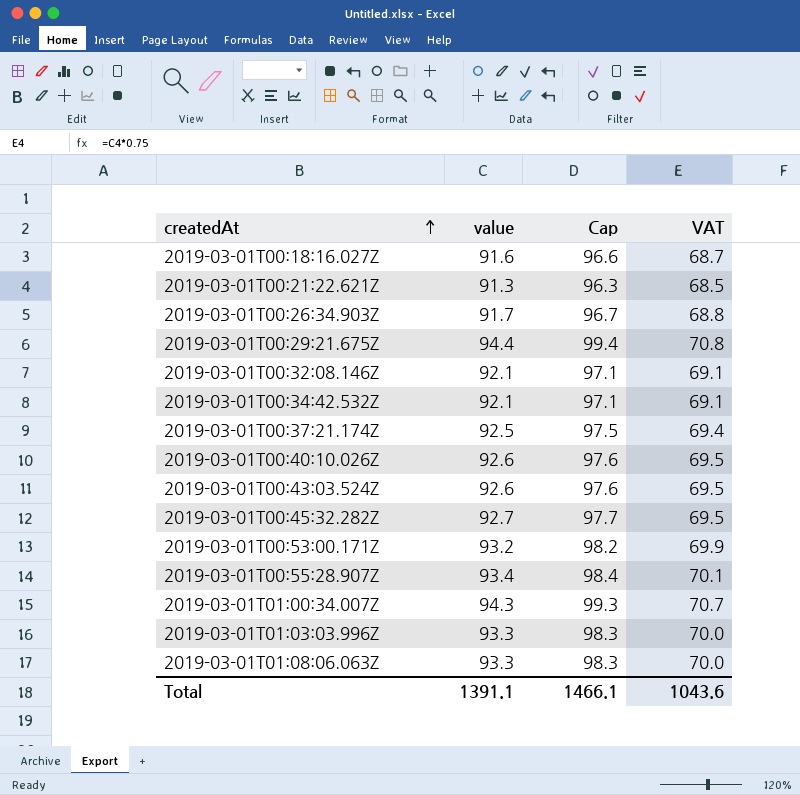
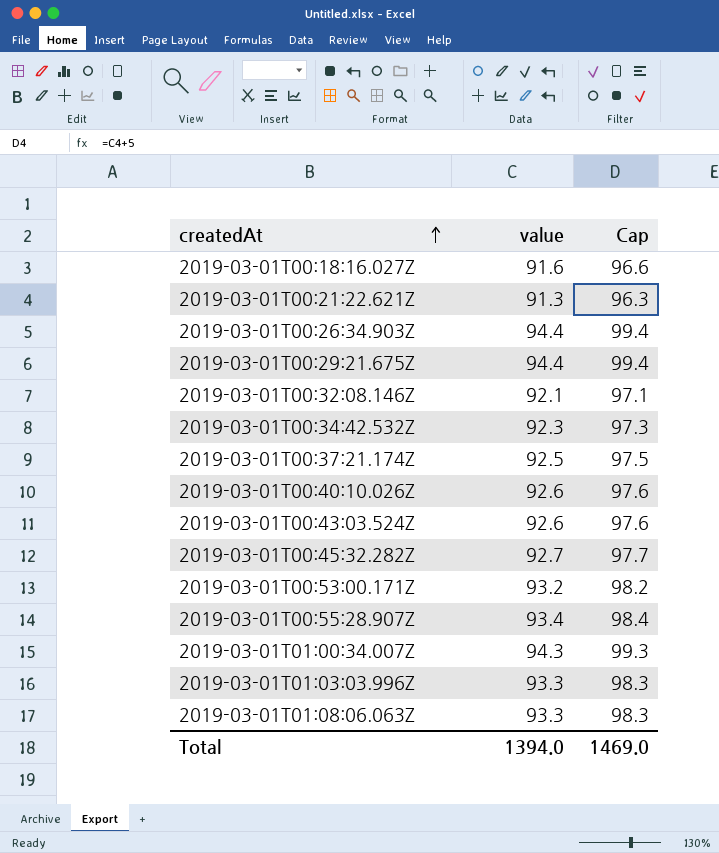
column VAT | formula: [value] * 0.75 -> none
2019-03-01T00:26:34.903Z | value: 91.7 -> 94.4
2019-03-01T00:26:34.903Z | Cap: 96.7 -> 99.4
2019-03-01T00:34:42.532Z | value: 92.1 -> 92.3
2019-03-01T00:34:42.532Z | Cap: 97.1 -> 97.3
Total | value: 1391.1 -> 1394.0
Total | Cap: 1466.1 -> 1469.0

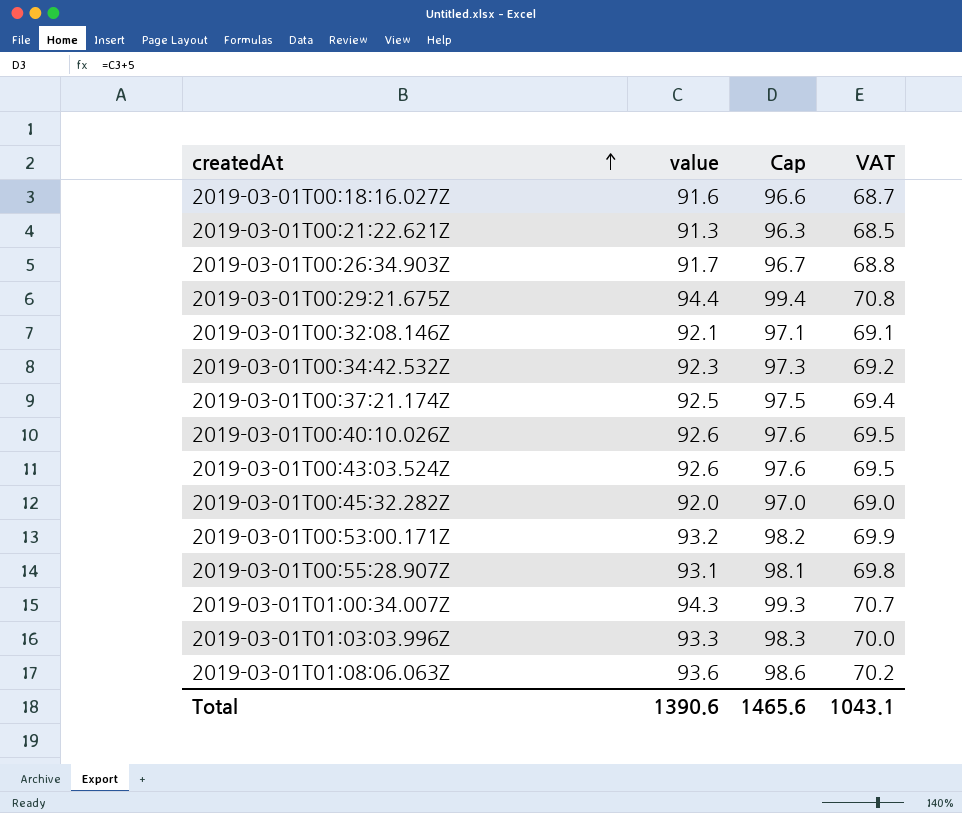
column VAT | formula: none -> [value] * 0.75
2019-03-01T00:26:34.903Z | value: 94.4 -> 91.7
2019-03-01T00:26:34.903Z | Cap: 99.4 -> 96.7
2019-03-01T00:45:32.282Z | value: 92.7 -> 92.0
2019-03-01T00:45:32.282Z | Cap: 97.7 -> 97.0
2019-03-01T00:55:28.907Z | value: 93.4 -> 93.1
2019-03-01T00:55:28.907Z | Cap: 98.4 -> 98.1
2019-03-01T01:08:06.063Z | value: 93.3 -> 93.6
2019-03-01T01:08:06.063Z | Cap: 98.3 -> 98.6
Total | value: 1394.0 -> 1390.6
Total | Cap: 1469.0 -> 1465.6

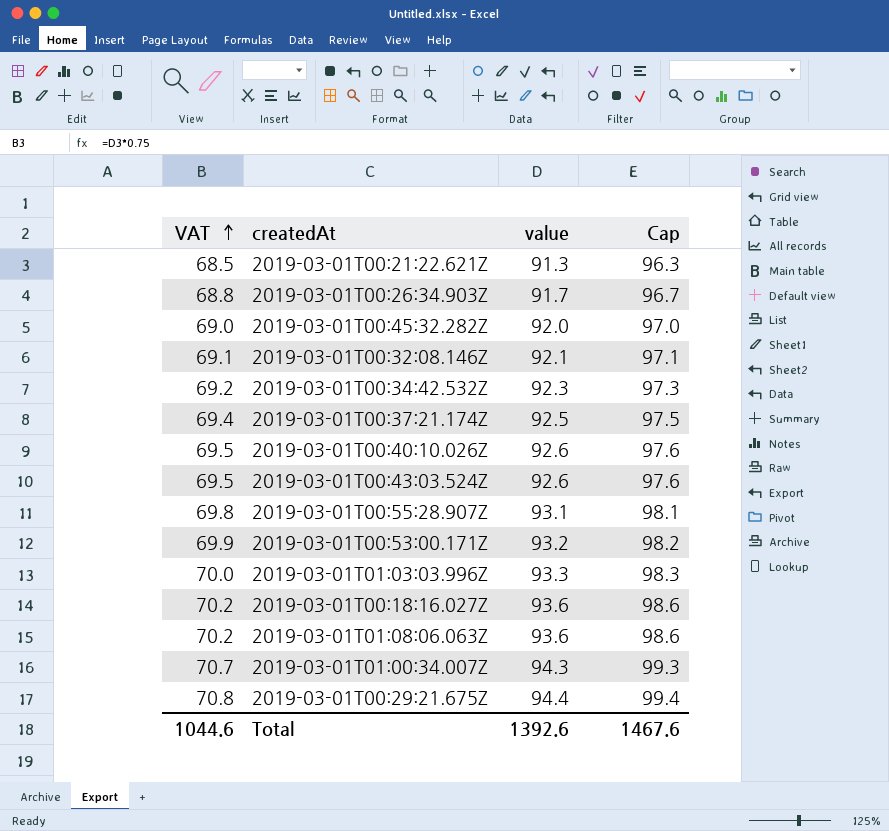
row order: createdAt ascending -> VAT ascending
column VAT | position: 4 -> 1
2019-03-01T00:18:16.027Z | VAT: 68.7 -> 70.2
2019-03-01T00:18:16.027Z | value: 91.6 -> 93.6
2019-03-01T00:18:16.027Z | Cap: 96.6 -> 98.6
Total | VAT: 1043.1 -> 1044.6
Total | value: 1390.6 -> 1392.6
Total | Cap: 1465.6 -> 1467.6

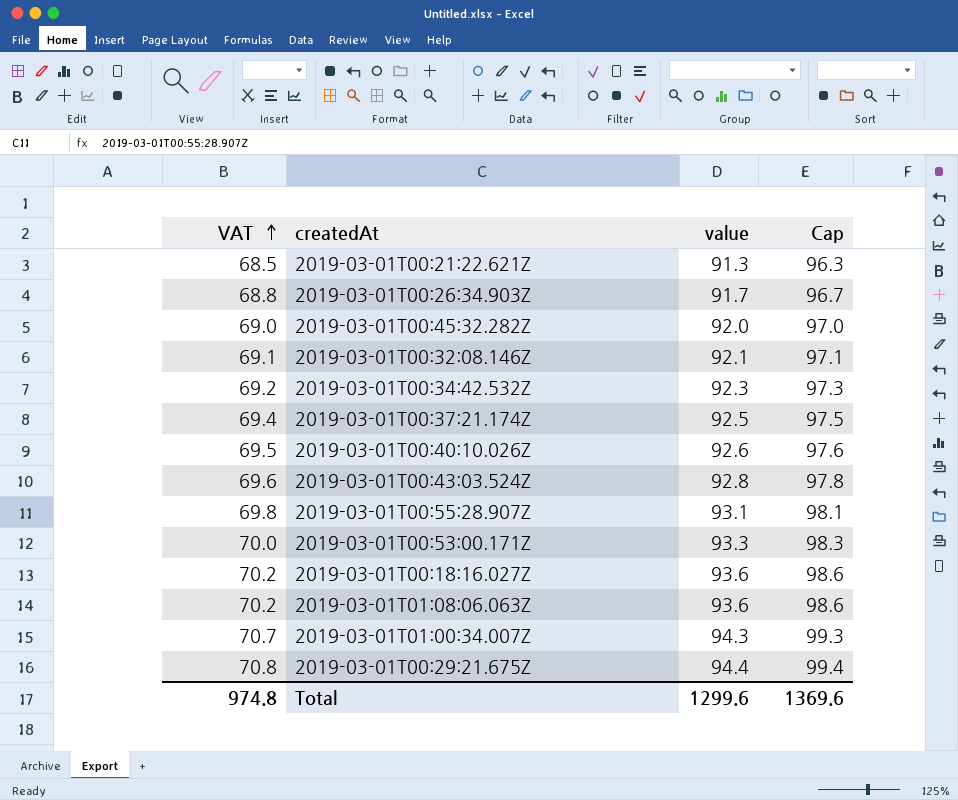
row 2019-03-01T01:03:03.996Z: 70.0 | 93.3 | 98.3 -> none
2019-03-01T00:43:03.524Z | VAT: 69.5 -> 69.6
2019-03-01T00:43:03.524Z | value: 92.6 -> 92.8
2019-03-01T00:43:03.524Z | Cap: 97.6 -> 97.8
2019-03-01T00:53:00.171Z | VAT: 69.9 -> 70.0
2019-03-01T00:53:00.171Z | value: 93.2 -> 93.3
2019-03-01T00:53:00.171Z | Cap: 98.2 -> 98.3
Total | VAT: 1044.6 -> 974.8
Total | value: 1392.6 -> 1299.6
Total | Cap: 1467.6 -> 1369.6

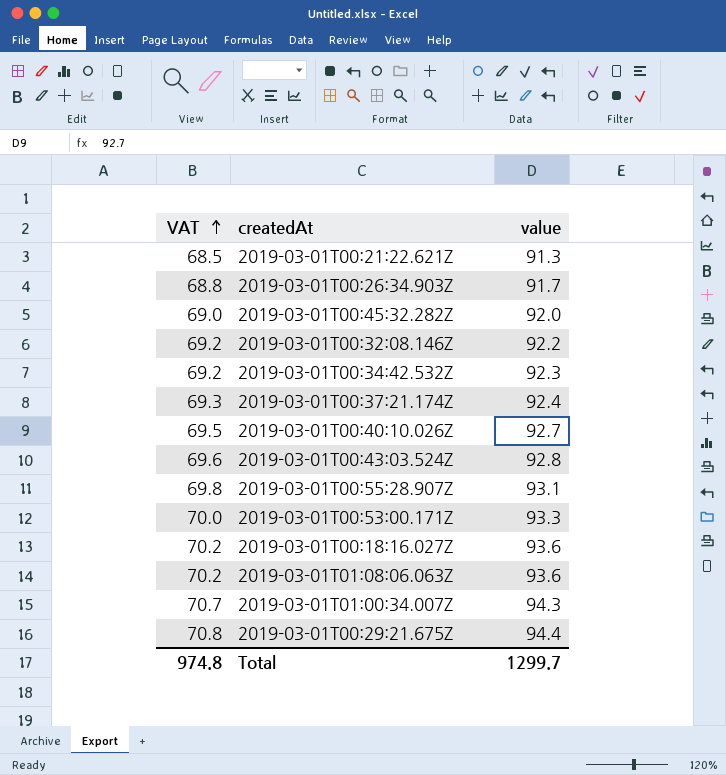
column Cap | formula: [value] + 5 -> none
2019-03-01T00:32:08.146Z | VAT: 69.1 -> 69.2
2019-03-01T00:32:08.146Z | value: 92.1 -> 92.2
2019-03-01T00:37:21.174Z | VAT: 69.4 -> 69.3
2019-03-01T00:37:21.174Z | value: 92.5 -> 92.4
2019-03-01T00:40:10.026Z | value: 92.6 -> 92.7
Total | value: 1299.6 -> 1299.7

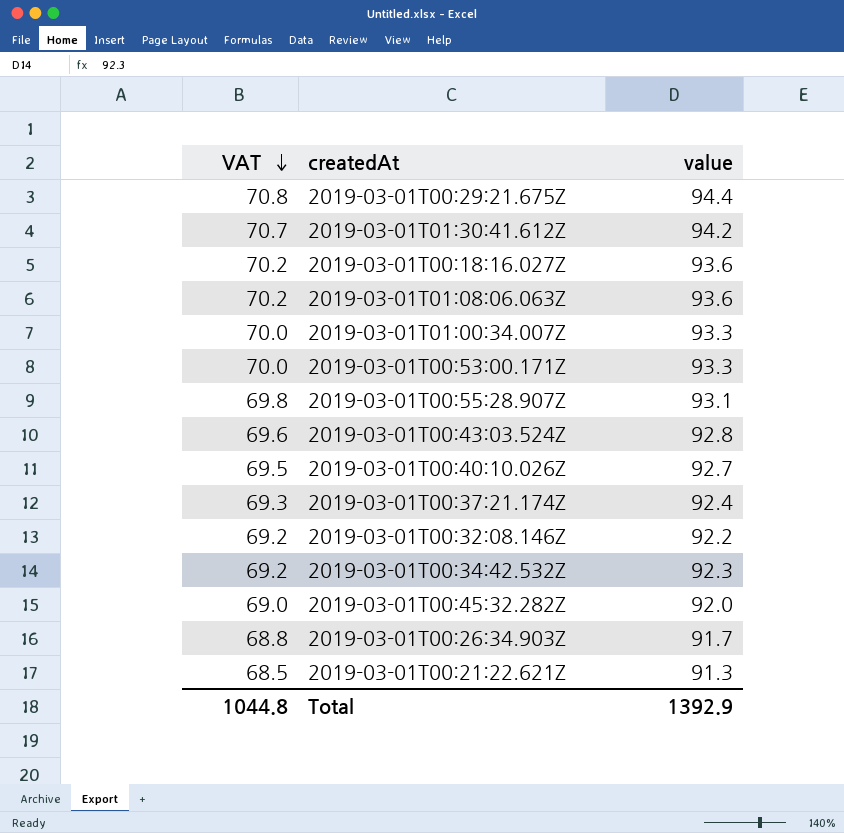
row order: VAT ascending -> VAT descending
row 2019-03-01T01:30:41.612Z: none -> 70.7 | 94.2
2019-03-01T01:00:34.007Z | VAT: 70.7 -> 70.0
2019-03-01T01:00:34.007Z | value: 94.3 -> 93.3
Total | VAT: 974.8 -> 1044.8
Total | value: 1299.7 -> 1392.9

